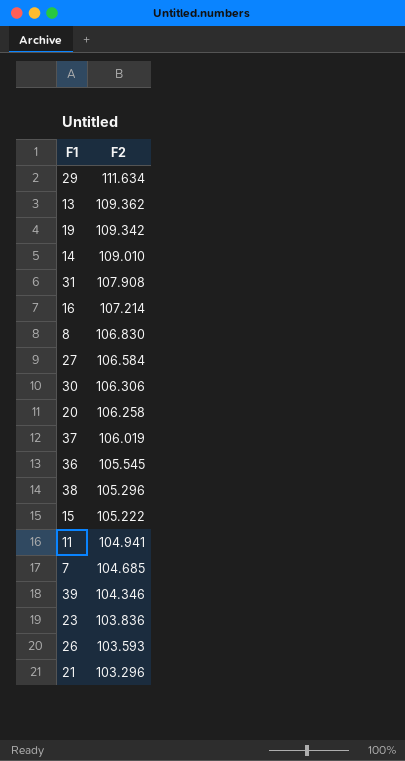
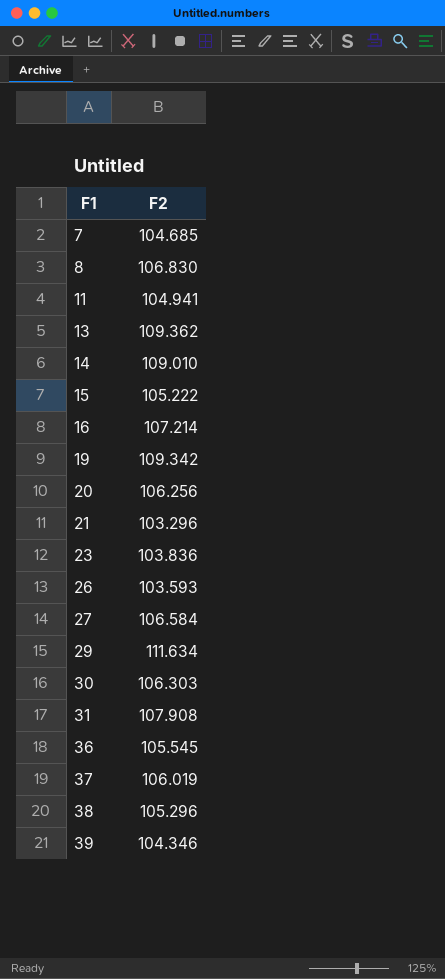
row order: F2 descending -> F1 ascending
20 | F2: 106.258 -> 106.256
30 | F2: 106.306 -> 106.303

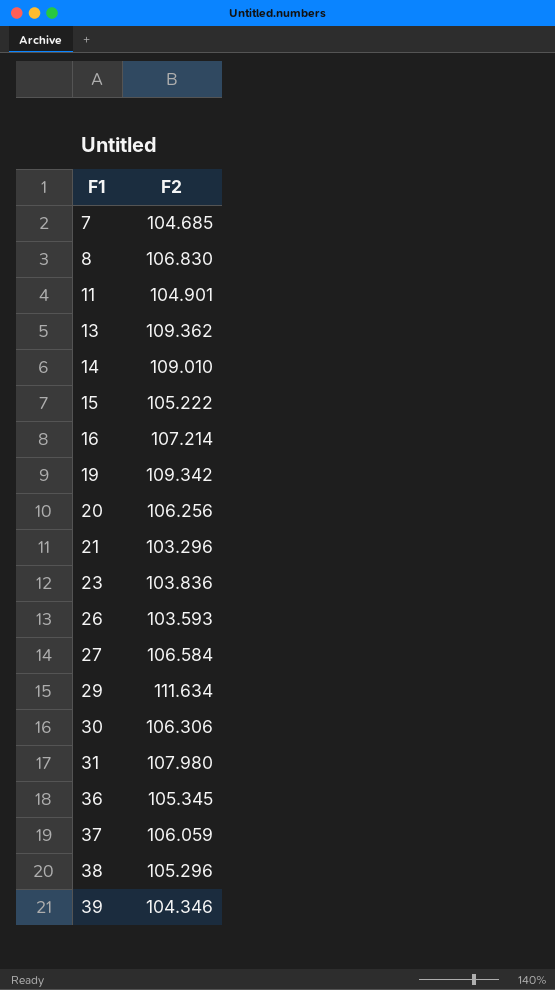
11 | F2: 104.941 -> 104.901
30 | F2: 106.303 -> 106.306
31 | F2: 107.908 -> 107.980
36 | F2: 105.545 -> 105.345
37 | F2: 106.019 -> 106.059

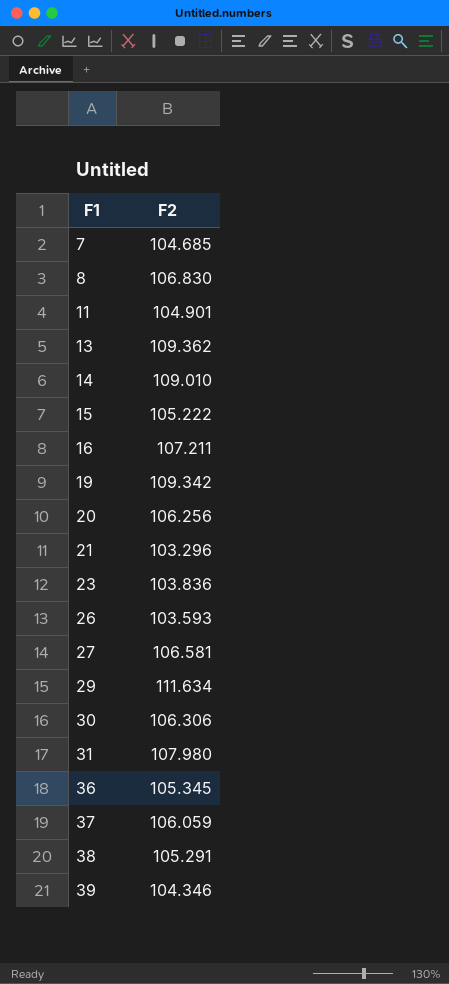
16 | F2: 107.214 -> 107.211
27 | F2: 106.584 -> 106.581
38 | F2: 105.296 -> 105.291

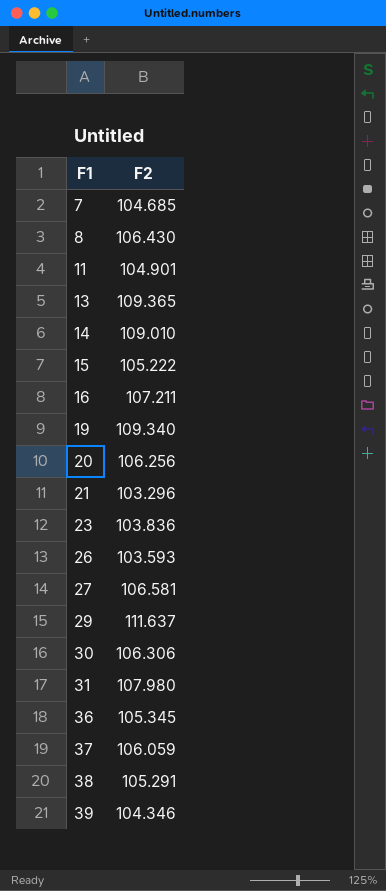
8 | F2: 106.830 -> 106.430
13 | F2: 109.362 -> 109.365
19 | F2: 109.342 -> 109.340
29 | F2: 111.634 -> 111.637

